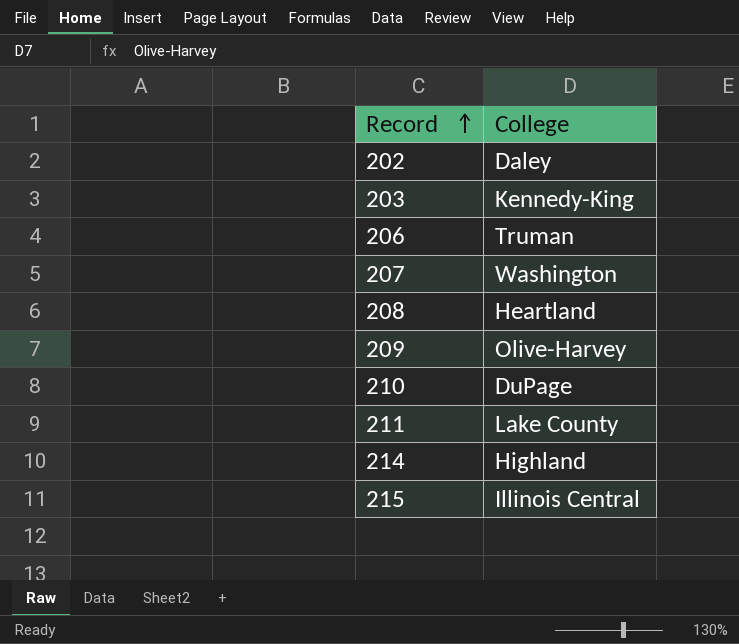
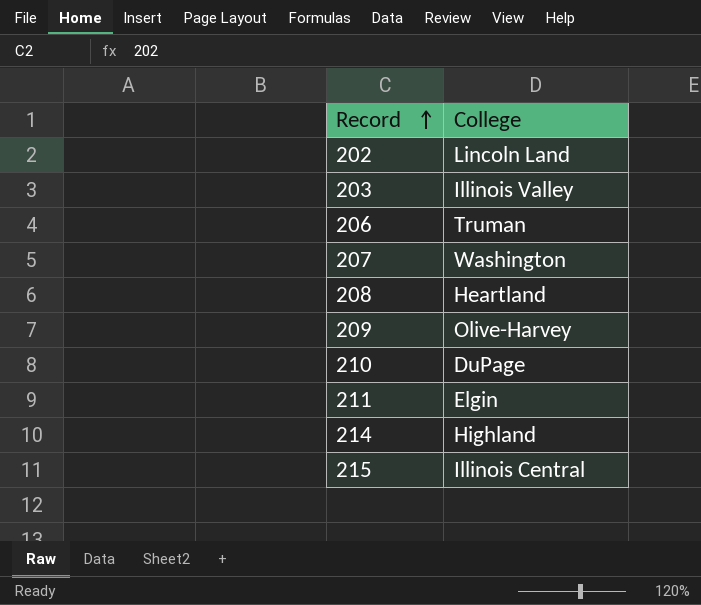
202 | College: Daley -> Lincoln Land
203 | College: Kennedy-King -> Illinois Valley
211 | College: Lake County -> Elgin

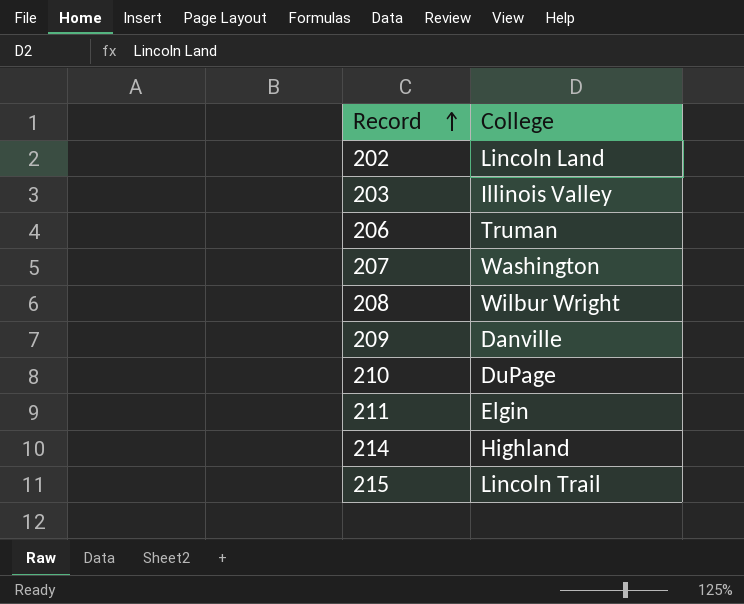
208 | College: Heartland -> Wilbur Wright
209 | College: Olive-Harvey -> Danville
215 | College: Illinois Central -> Lincoln Trail

